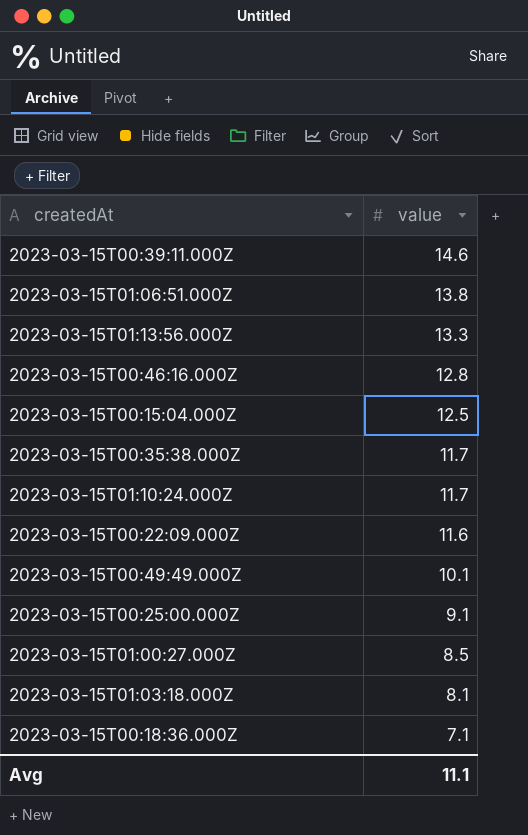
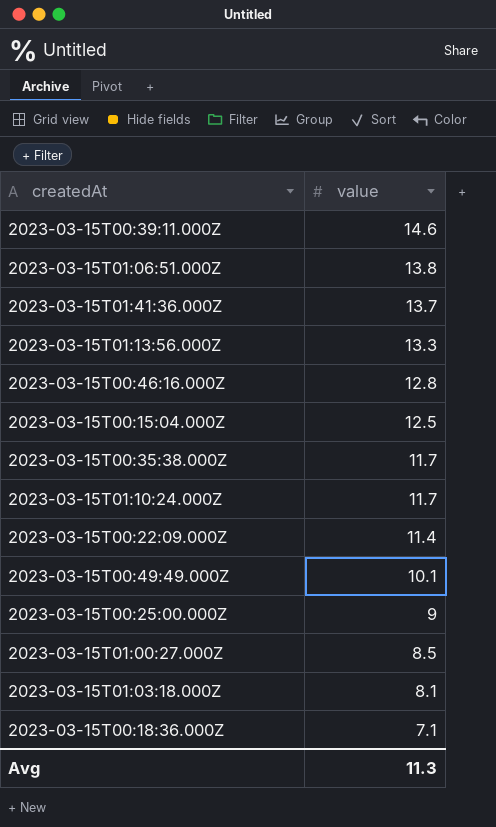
row 2023-03-15T01:41:36.000Z: none -> 13.7
2023-03-15T00:22:09.000Z | value: 11.6 -> 11.4
2023-03-15T00:25:00.000Z | value: 9.1 -> 9
Avg | value: 11.1 -> 11.3

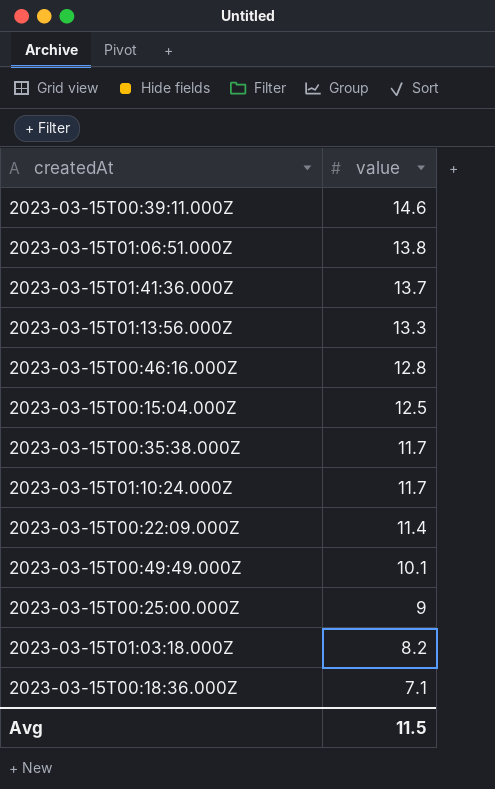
row 2023-03-15T01:00:27.000Z: 8.5 -> none
2023-03-15T01:03:18.000Z | value: 8.1 -> 8.2
Avg | value: 11.3 -> 11.5

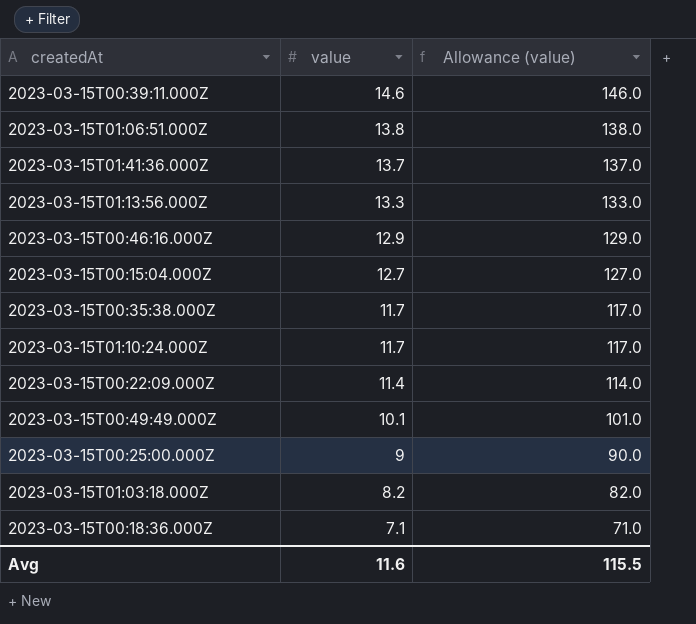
column Allowance (value) | formula: none -> [value] * 10
2023-03-15T00:46:16.000Z | value: 12.8 -> 12.9
2023-03-15T00:15:04.000Z | value: 12.5 -> 12.7
Avg | value: 11.5 -> 11.6

